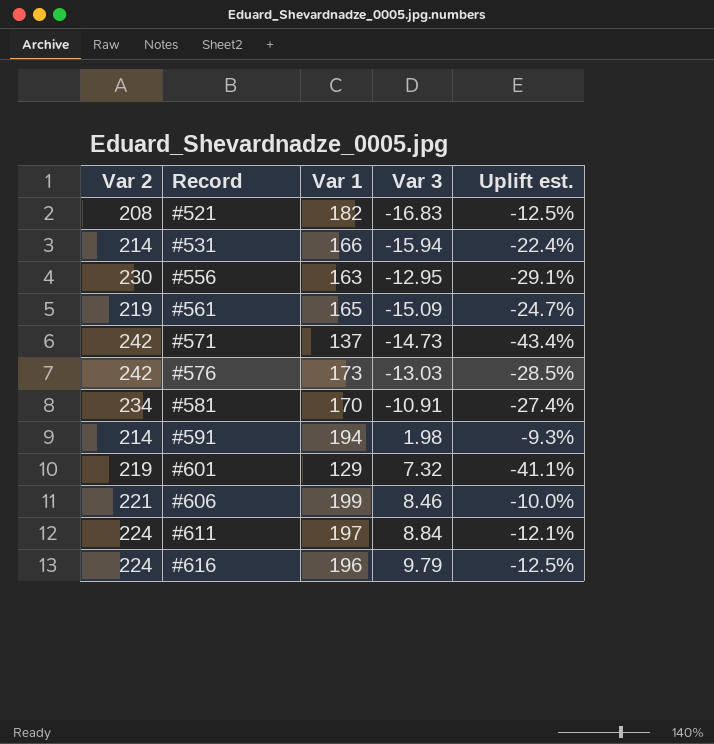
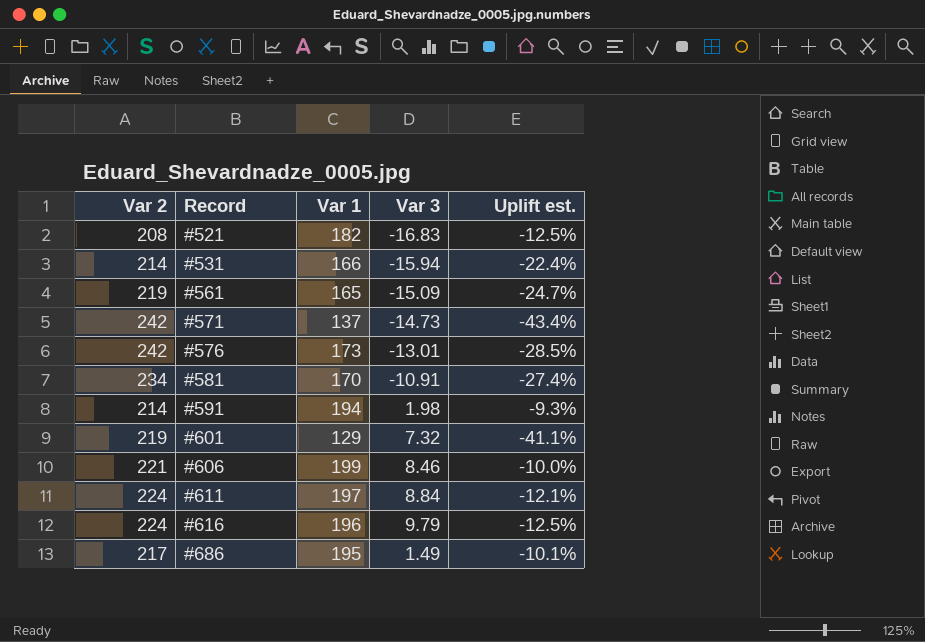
row #556: 230 | 163 | -12.95 | -29.1% -> none
#576 | Var 3: -13.03 -> -13.01
row #686: none -> 217 | 195 | 1.49 | -10.1%

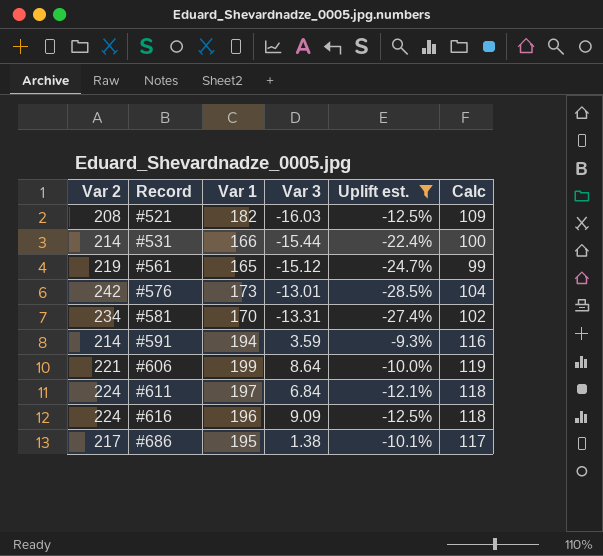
filter: none -> Uplift est. >= -28.5%
column Calc | formula: none -> [Var 1] * 0.6
#521 | Var 3: -16.83 -> -16.03
#531 | Var 3: -15.94 -> -15.44
#561 | Var 3: -15.09 -> -15.12
#581 | Var 3: -10.91 -> -13.31
#591 | Var 3: 1.98 -> 3.59
#606 | Var 3: 8.46 -> 8.64
#611 | Var 3: 8.84 -> 6.84
#616 | Var 3: 9.79 -> 9.09
#686 | Var 3: 1.49 -> 1.38

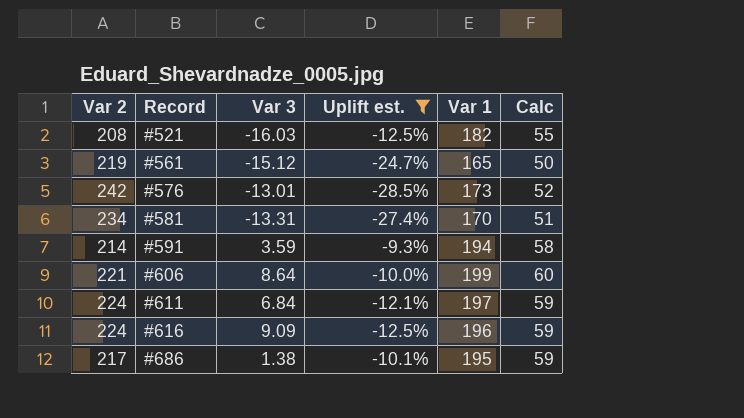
column Var 1 | position: 3 -> 5
column Calc | formula: [Var 1] * 0.6 -> [Var 1] * 0.3
row #531: 214 | 166 | -15.44 | -22.4% | 100 -> none

